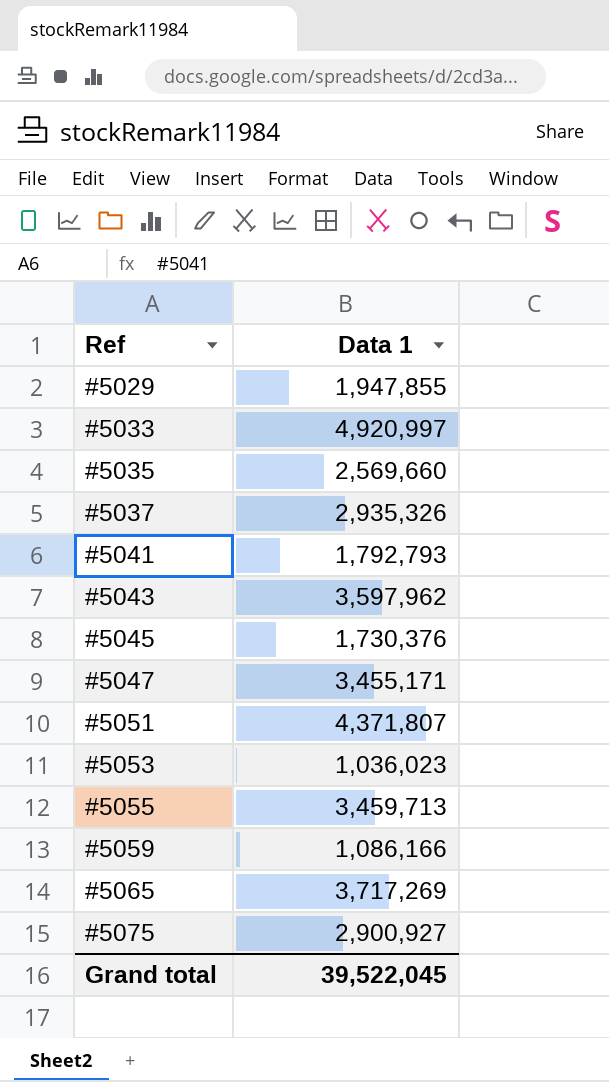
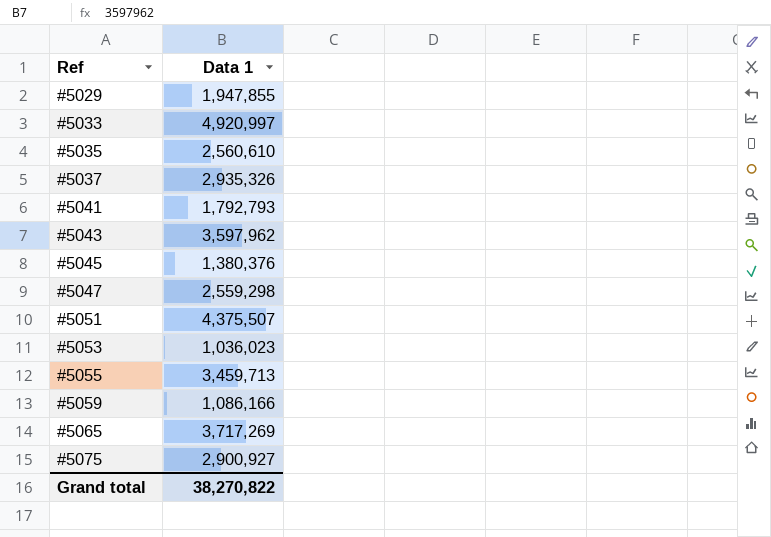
#5035 | Data 1: 2,569,660 -> 2,560,610
#5045 | Data 1: 1,730,376 -> 1,380,376
#5047 | Data 1: 3,455,171 -> 2,559,298
#5051 | Data 1: 4,371,807 -> 4,375,507
Grand total | Data 1: 39,522,045 -> 38,270,822

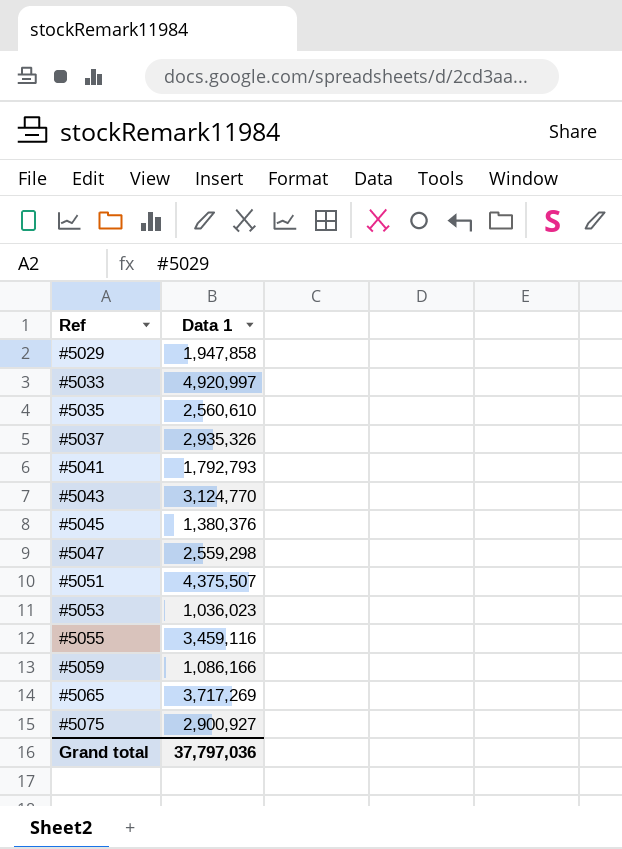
#5029 | Data 1: 1,947,855 -> 1,947,858
#5043 | Data 1: 3,597,962 -> 3,124,770
#5055 | Data 1: 3,459,713 -> 3,459,116
Grand total | Data 1: 38,270,822 -> 37,797,036

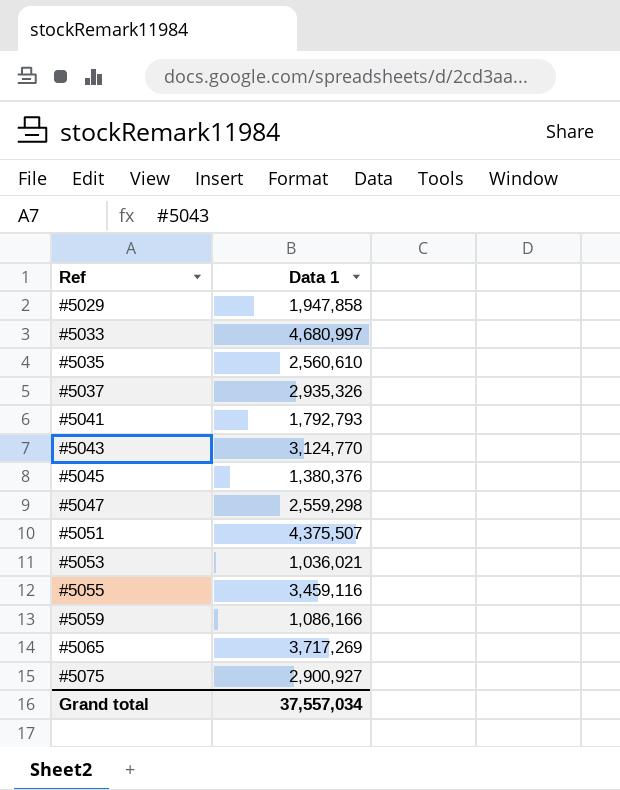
#5033 | Data 1: 4,920,997 -> 4,680,997
#5053 | Data 1: 1,036,023 -> 1,036,021
Grand total | Data 1: 37,797,036 -> 37,557,034

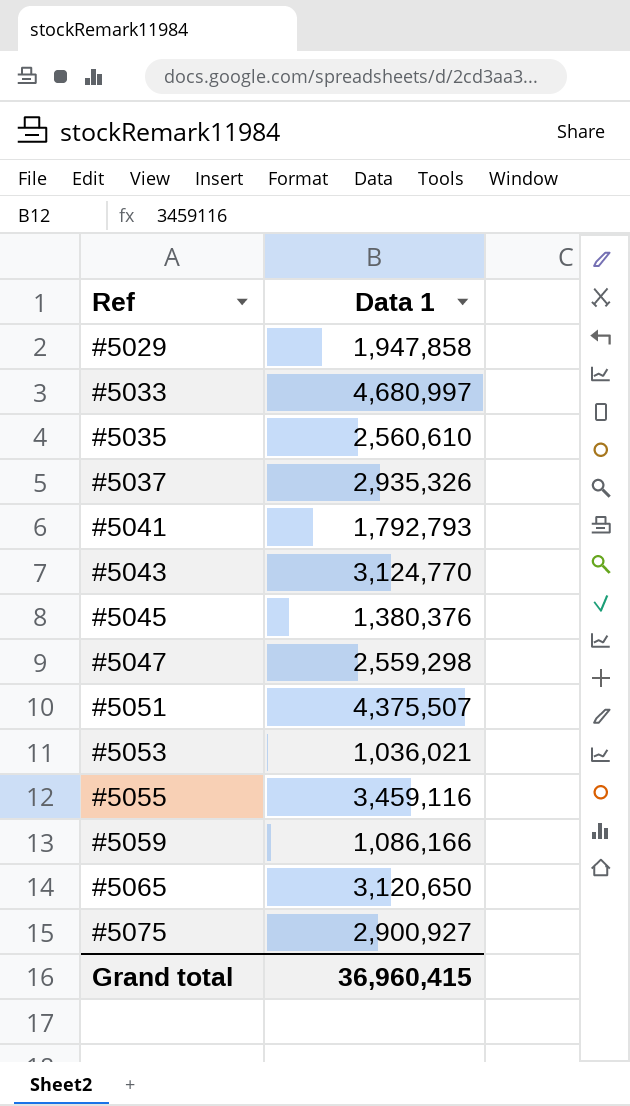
#5065 | Data 1: 3,717,269 -> 3,120,650
Grand total | Data 1: 37,557,034 -> 36,960,415

